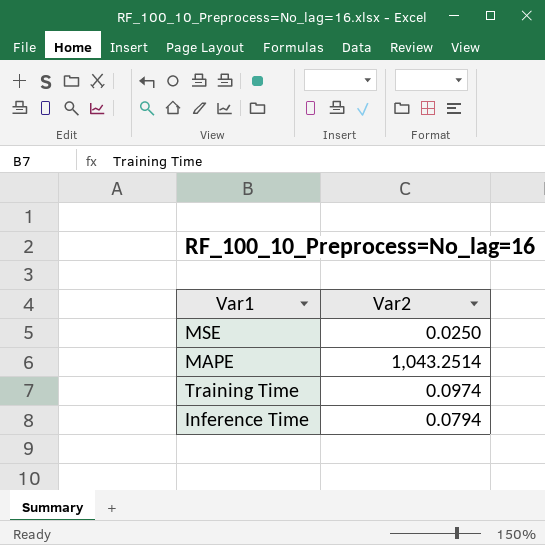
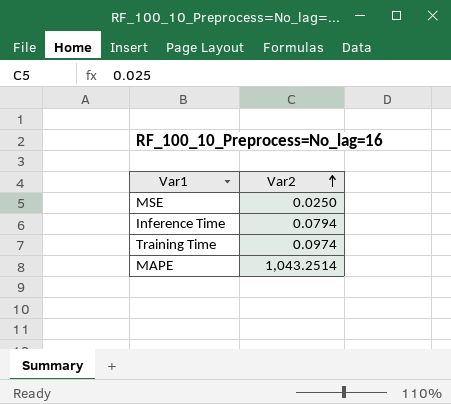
row order: none -> Var2 ascending

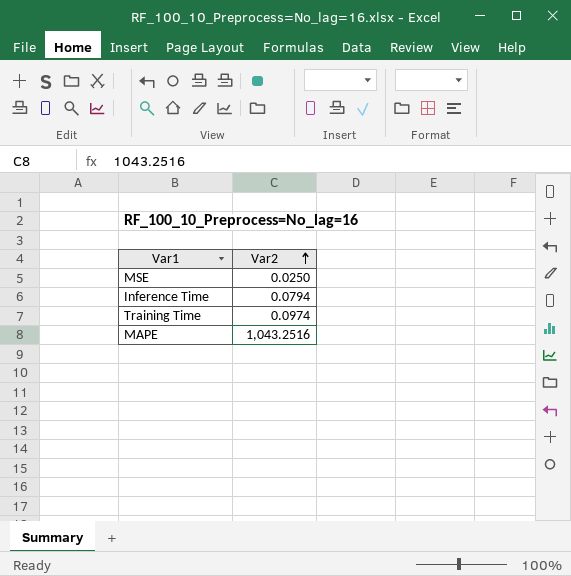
MAPE | Var2: 1,043.2514 -> 1,043.2516

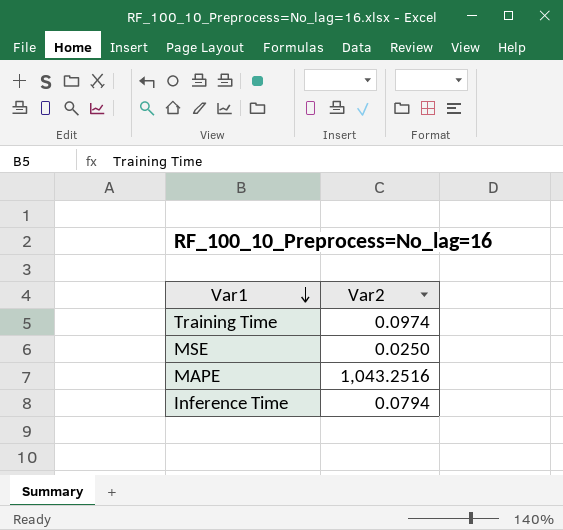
row order: Var2 ascending -> Var1 descending

